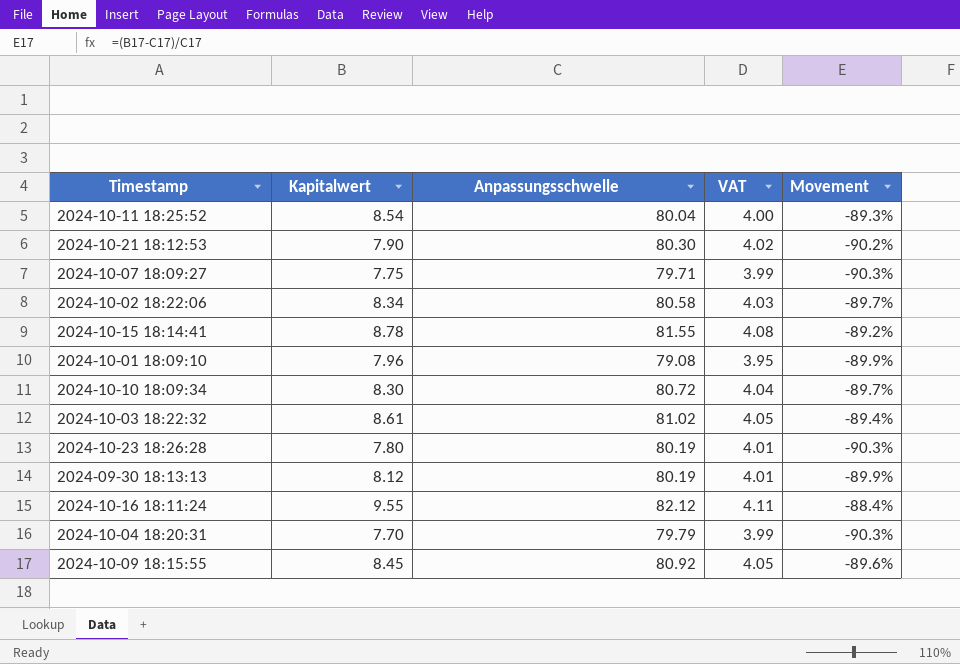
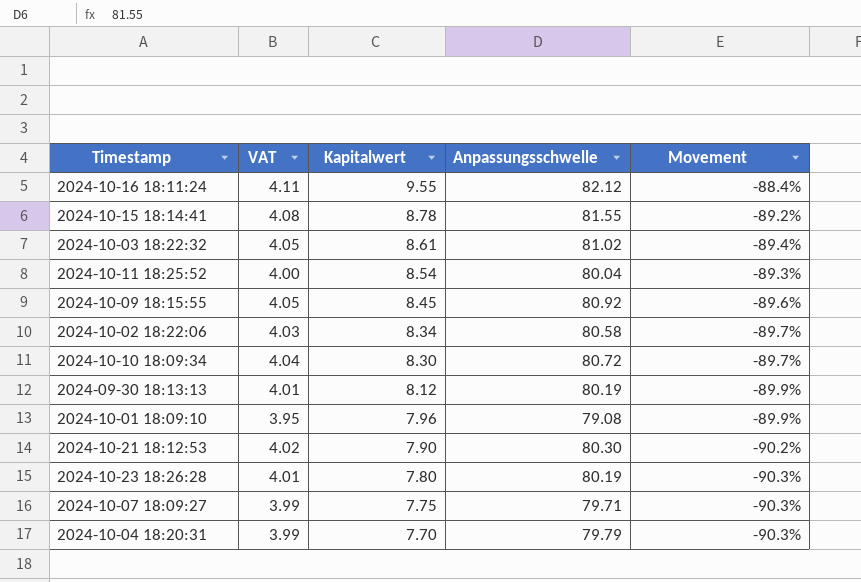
row order: none -> Kapitalwert descending
column VAT | position: 4 -> 2

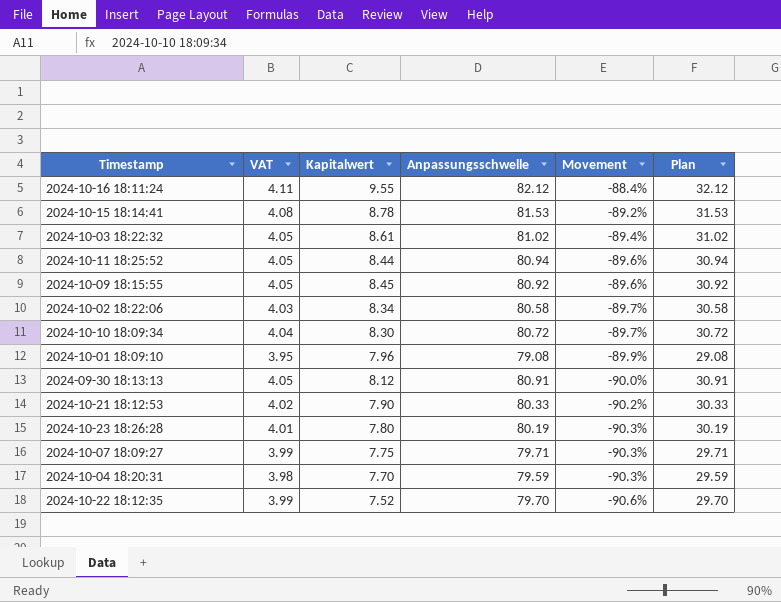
row order: Kapitalwert descending -> Movement descending
column Plan | formula: none -> [Anpassungsschwelle] - 50
2024-10-15 18:14:41 | Anpassungsschwelle: 81.55 -> 81.53
2024-10-11 18:25:52 | VAT: 4.00 -> 4.05
2024-10-11 18:25:52 | Kapitalwert: 8.54 -> 8.44
2024-10-11 18:25:52 | Anpassungsschwelle: 80.04 -> 80.94
2024-10-11 18:25:52 | Movement: -89.3% -> -89.6%
2024-09-30 18:13:13 | VAT: 4.01 -> 4.05
2024-09-30 18:13:13 | Anpassungsschwelle: 80.19 -> 80.91
2024-09-30 18:13:13 | Movement: -89.9% -> -90.0%
2024-10-21 18:12:53 | Anpassungsschwelle: 80.30 -> 80.33
2024-10-04 18:20:31 | VAT: 3.99 -> 3.98
2024-10-04 18:20:31 | Anpassungsschwelle: 79.79 -> 79.59
row 2024-10-22 18:12:35: none -> 3.99 | 7.52 | 79.70 | -90.6% | 29.70

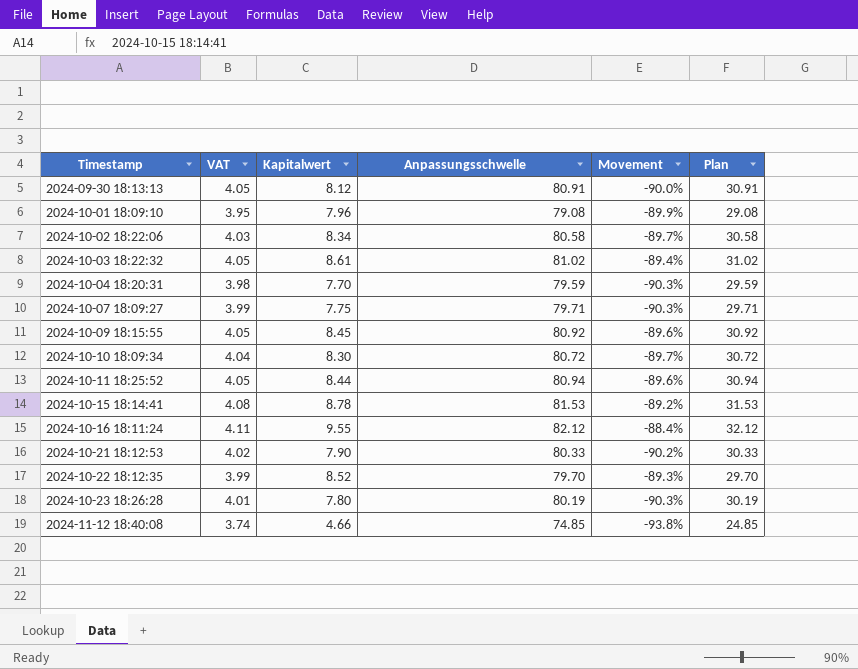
row order: Movement descending -> Timestamp ascending
2024-10-22 18:12:35 | Kapitalwert: 7.52 -> 8.52
2024-10-22 18:12:35 | Movement: -90.6% -> -89.3%
row 2024-11-12 18:40:08: none -> 3.74 | 4.66 | 74.85 | -93.8% | 24.85

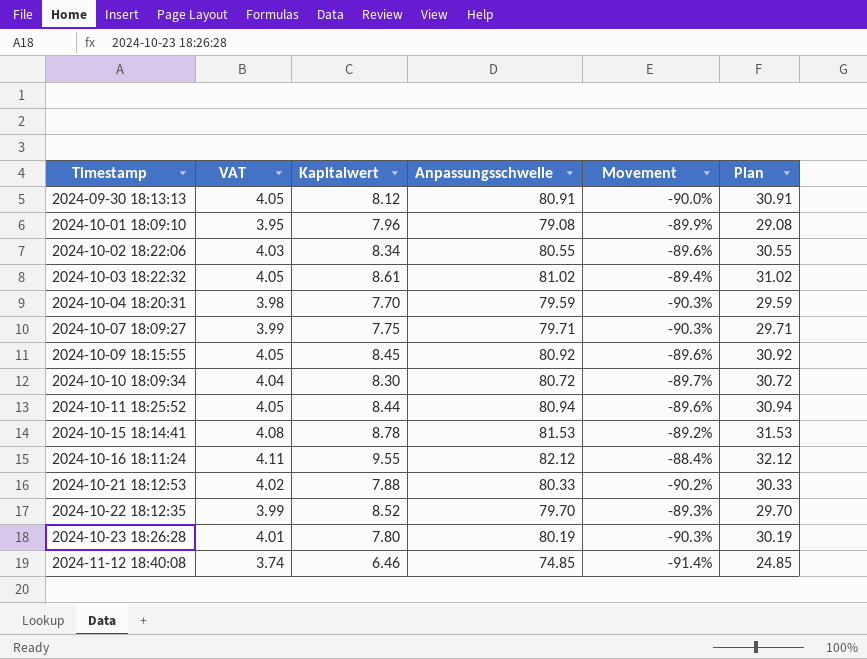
2024-10-02 18:22:06 | Anpassungsschwelle: 80.58 -> 80.55
2024-10-02 18:22:06 | Movement: -89.7% -> -89.6%
2024-10-02 18:22:06 | Plan: 30.58 -> 30.55
2024-10-21 18:12:53 | Kapitalwert: 7.90 -> 7.88
2024-11-12 18:40:08 | Kapitalwert: 4.66 -> 6.46
2024-11-12 18:40:08 | Movement: -93.8% -> -91.4%

